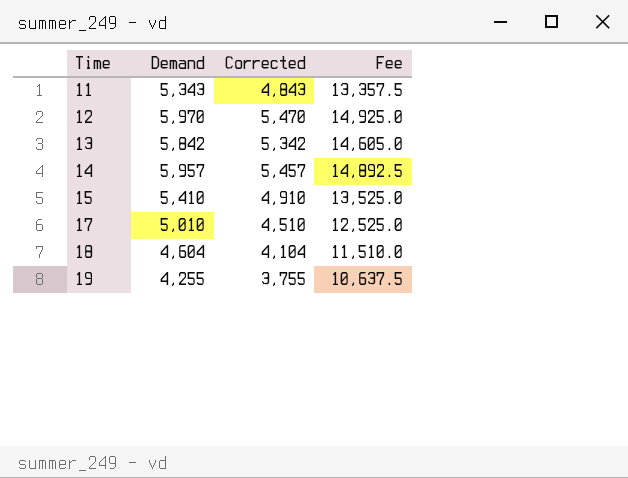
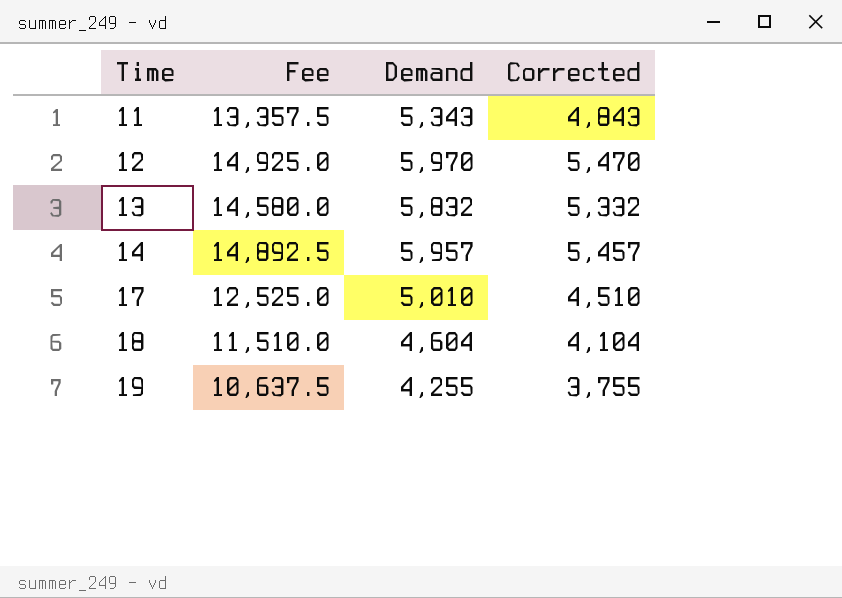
column Fee | position: 4 -> 2
row 15: 5,410 | 4,910 | 13,525.0 -> none
13 | Fee: 14,605.0 -> 14,580.0
13 | Demand: 5,842 -> 5,832
13 | Corrected: 5,342 -> 5,332

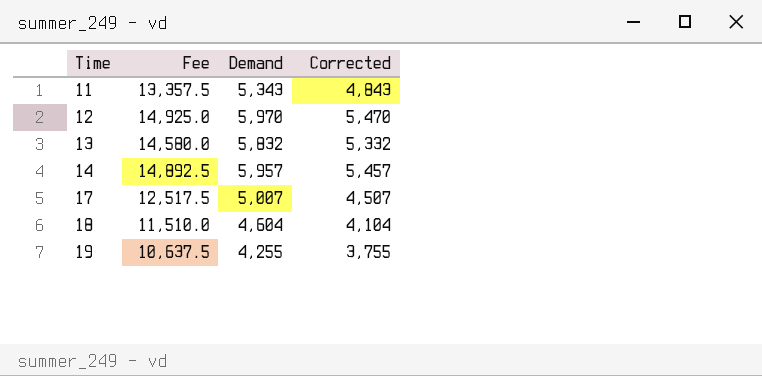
17 | Fee: 12,525.0 -> 12,517.5
17 | Demand: 5,010 -> 5,007
17 | Corrected: 4,510 -> 4,507

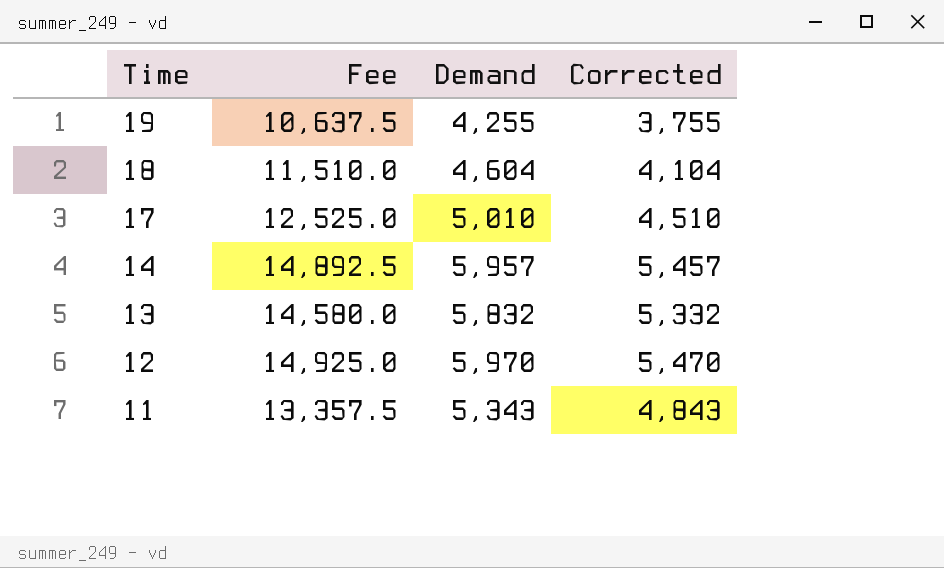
row order: Time ascending -> Time descending
17 | Fee: 12,517.5 -> 12,525.0
17 | Demand: 5,007 -> 5,010
17 | Corrected: 4,507 -> 4,510

